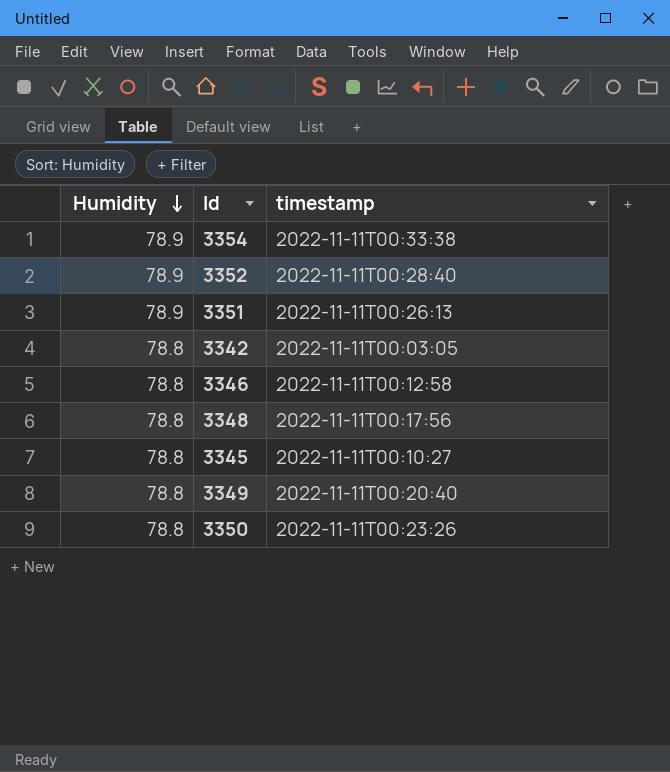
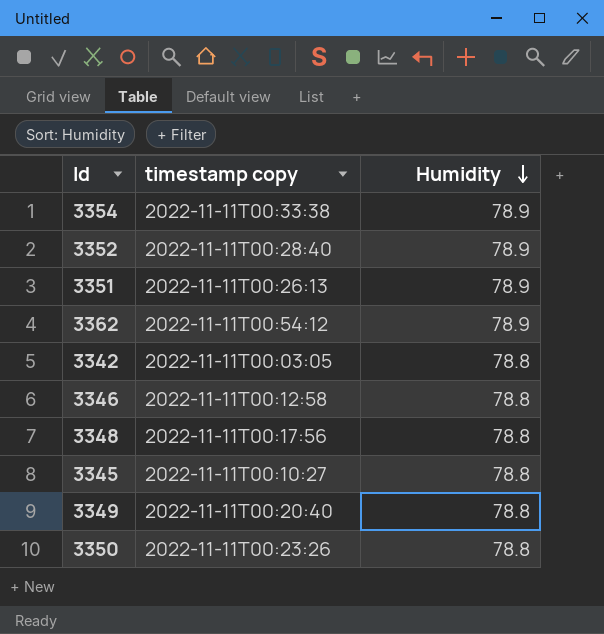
column name: timestamp -> timestamp copy
column Humidity | position: 1 -> 3
row 3362: none -> 2022-11-11T00:54:12 | 78.9

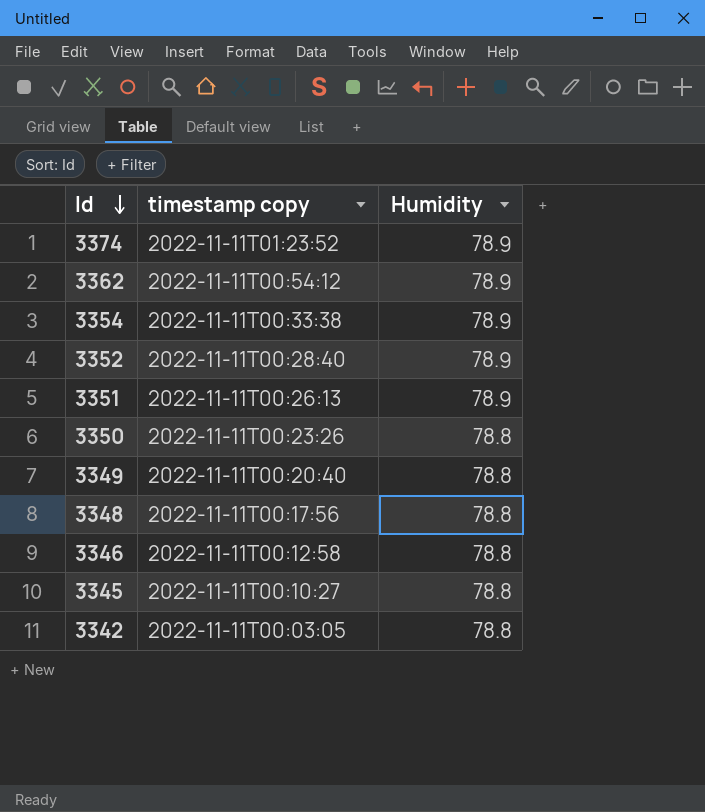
row order: Humidity descending -> Id descending
row 3374: none -> 2022-11-11T01:23:52 | 78.9

